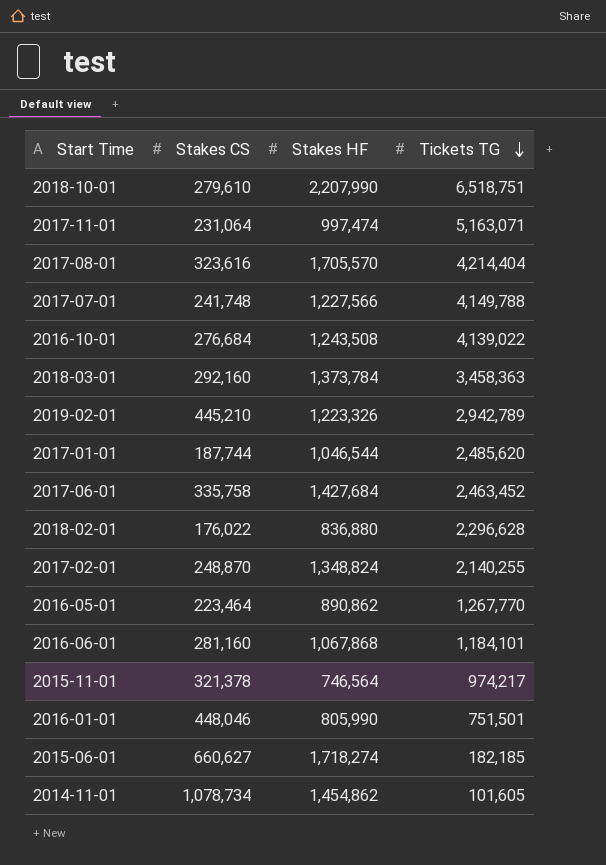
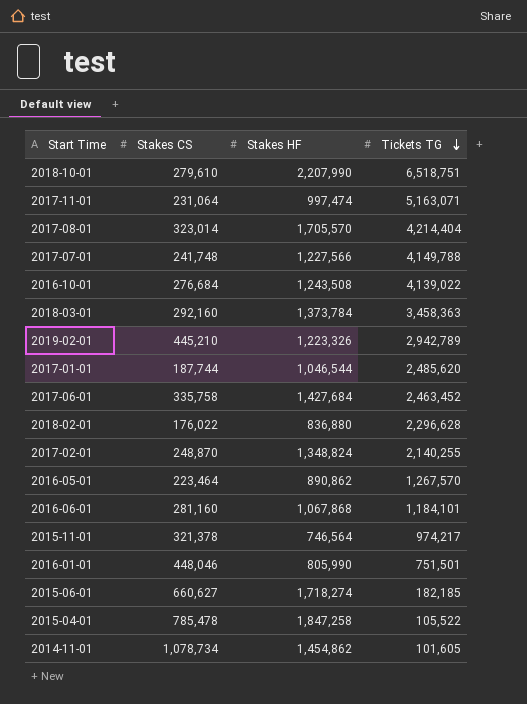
2017-08-01 | Stakes CS: 323,616 -> 323,014
2016-05-01 | Tickets TG: 1,267,770 -> 1,267,570
row 2015-04-01: none -> 785,478 | 1,847,258 | 105,522

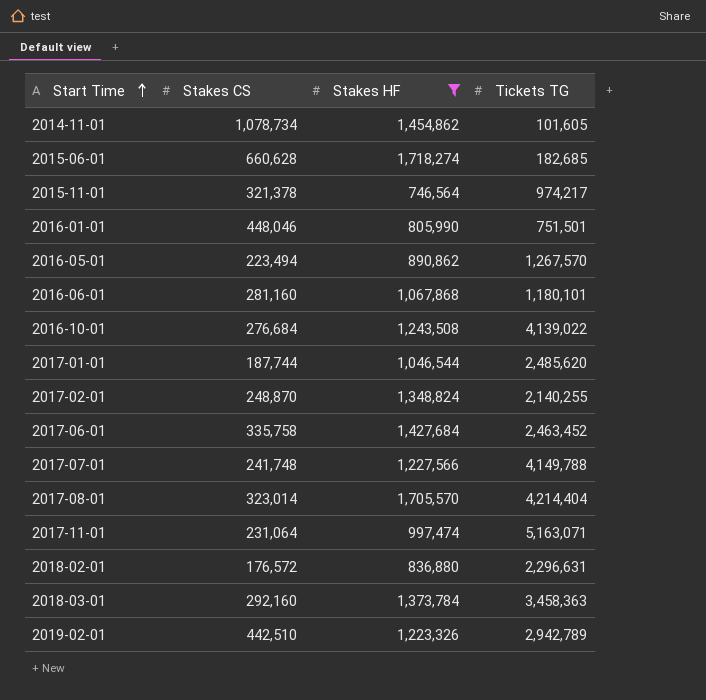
filter: none -> Stakes HF <= 1,718,274
row order: Tickets TG descending -> Start Time ascending
2015-06-01 | Stakes CS: 660,627 -> 660,628
2015-06-01 | Tickets TG: 182,185 -> 182,685
2016-05-01 | Stakes CS: 223,464 -> 223,494
2016-06-01 | Tickets TG: 1,184,101 -> 1,180,101
2018-02-01 | Stakes CS: 176,022 -> 176,572
2018-02-01 | Tickets TG: 2,296,628 -> 2,296,631
2019-02-01 | Stakes CS: 445,210 -> 442,510

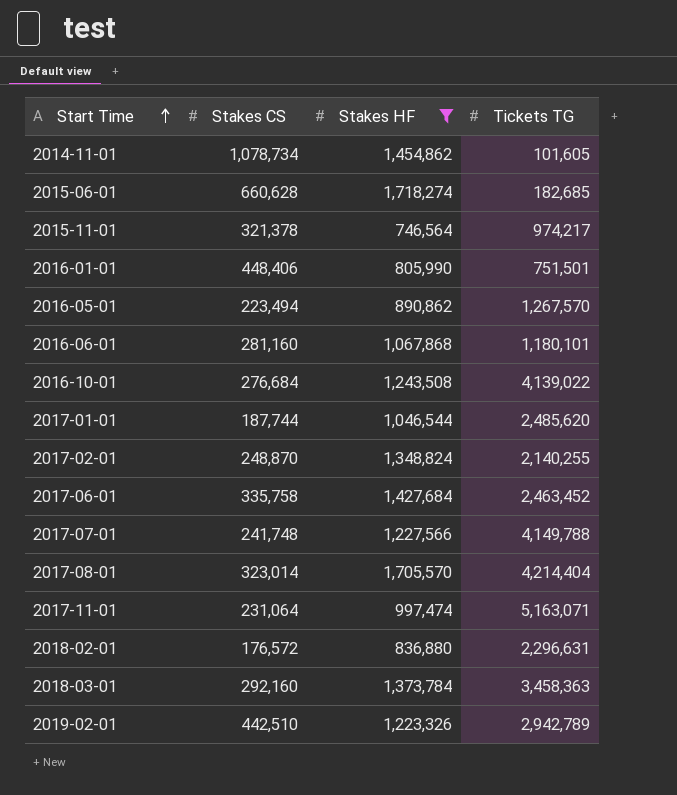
2016-01-01 | Stakes CS: 448,046 -> 448,406

